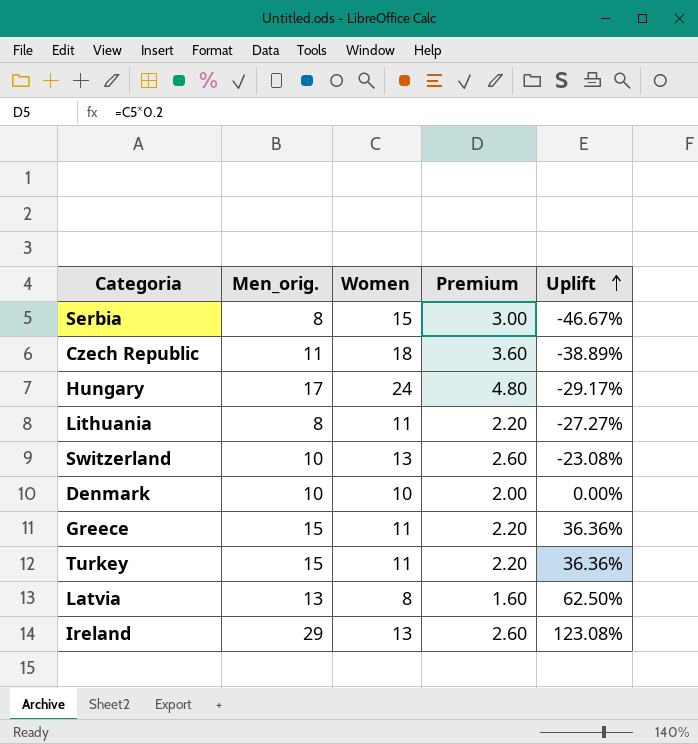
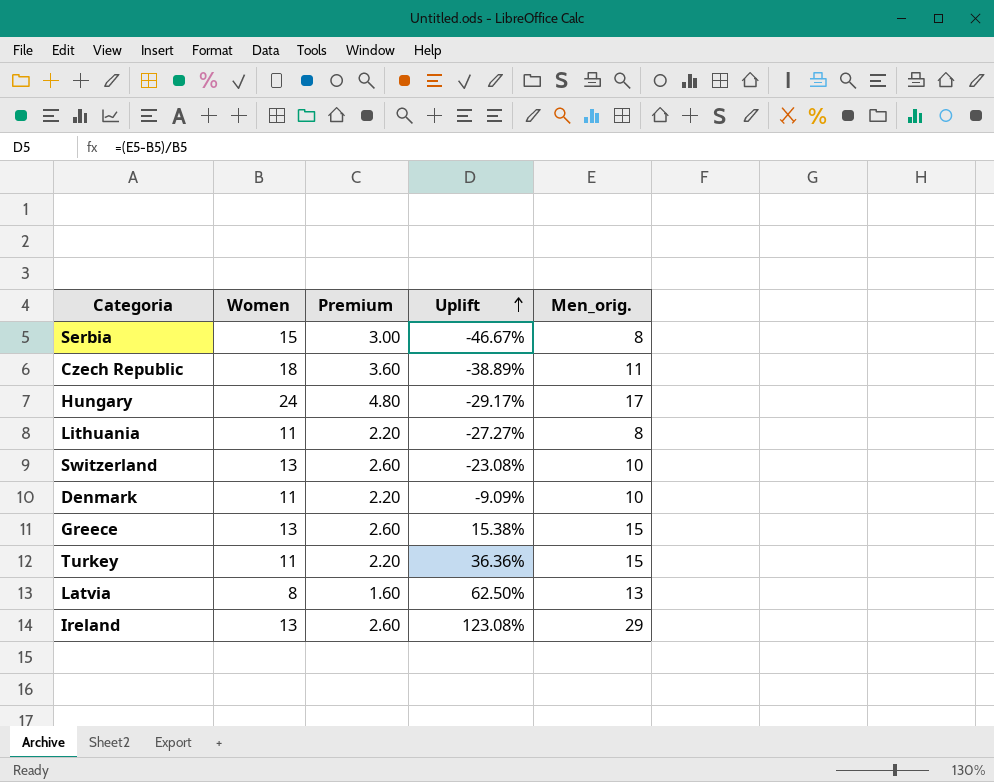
column Men_orig. | position: 2 -> 5
Denmark | Women: 10 -> 11
Denmark | Premium: 2.00 -> 2.20
Denmark | Uplift: 0.00% -> -9.09%
Greece | Women: 11 -> 13
Greece | Premium: 2.20 -> 2.60
Greece | Uplift: 36.36% -> 15.38%

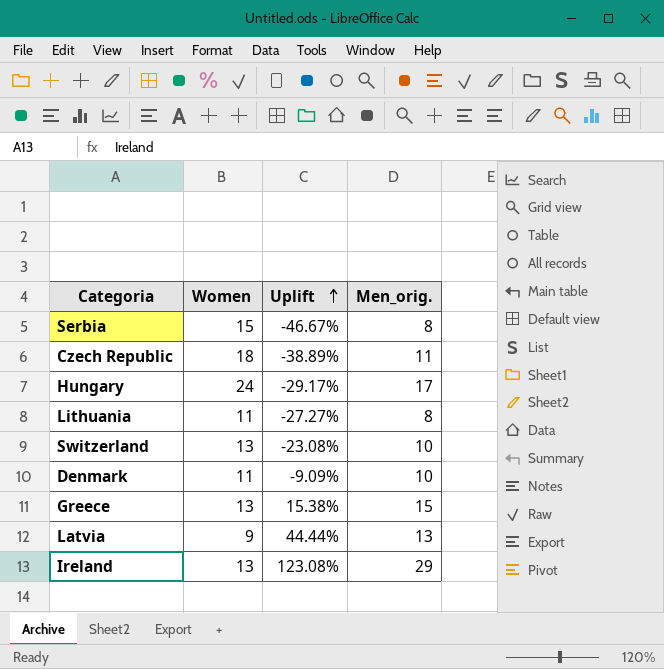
column Premium | formula: [Women] * 0.2 -> none
row Turkey: 11 | 2.20 | 36.36% | 15 -> none
Latvia | Women: 8 -> 9
Latvia | Uplift: 62.50% -> 44.44%

